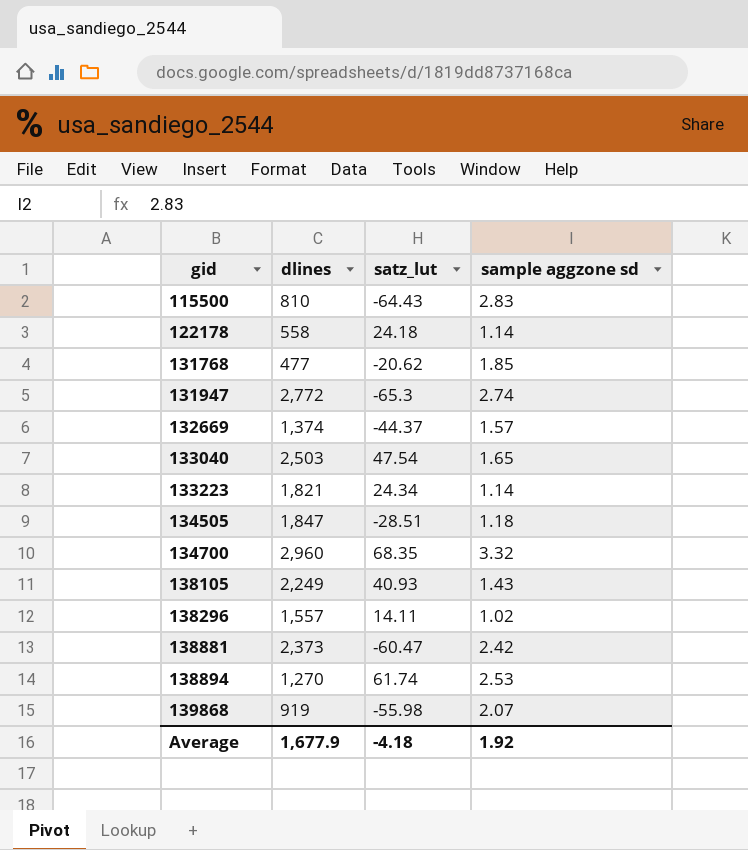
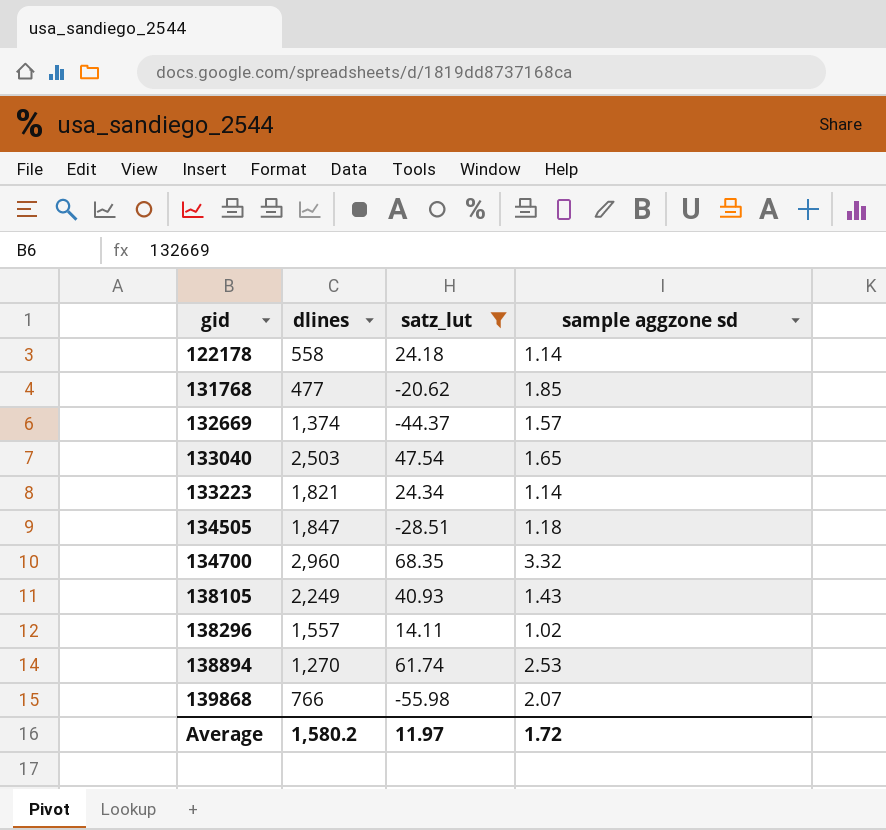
filter: none -> satz_lut >= -55.98
139868 | dlines: 919 -> 766
Average | dlines: 1,677.9 -> 1,580.2
Average | satz_lut: -4.18 -> 11.97
Average | sample aggzone sd: 1.92 -> 1.72

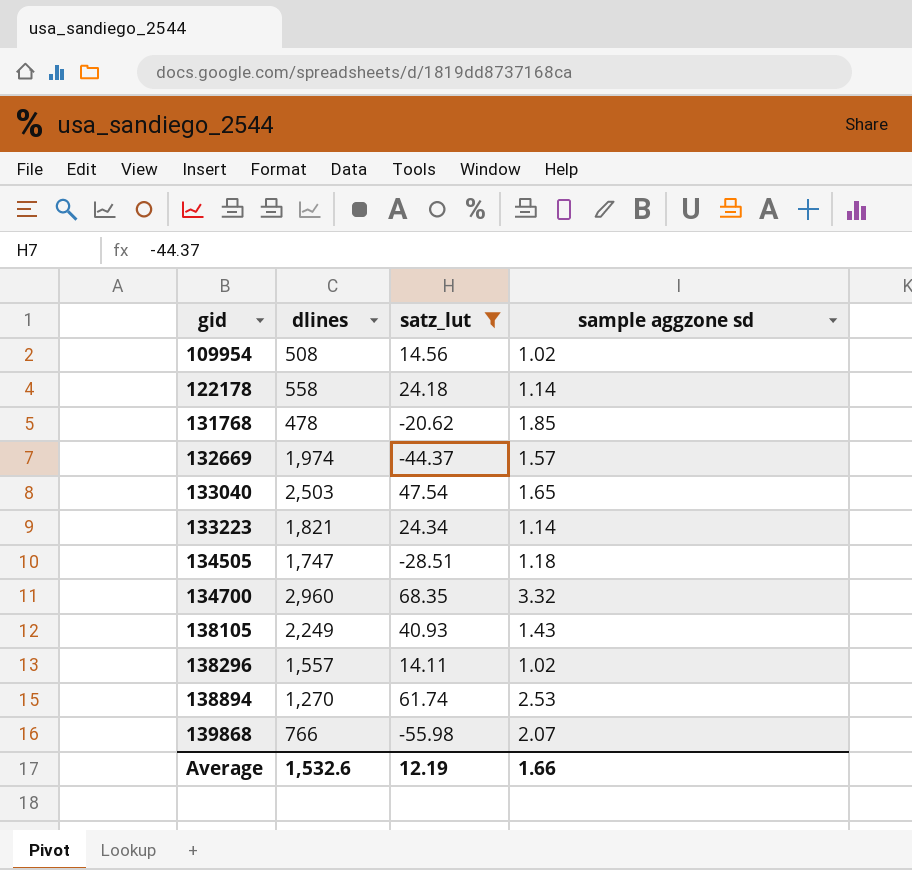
row 109954: none -> 508 | 14.56 | 1.02
131768 | dlines: 477 -> 478
132669 | dlines: 1,374 -> 1,974
134505 | dlines: 1,847 -> 1,747
Average | dlines: 1,580.2 -> 1,532.6
Average | satz_lut: 11.97 -> 12.19
Average | sample aggzone sd: 1.72 -> 1.66

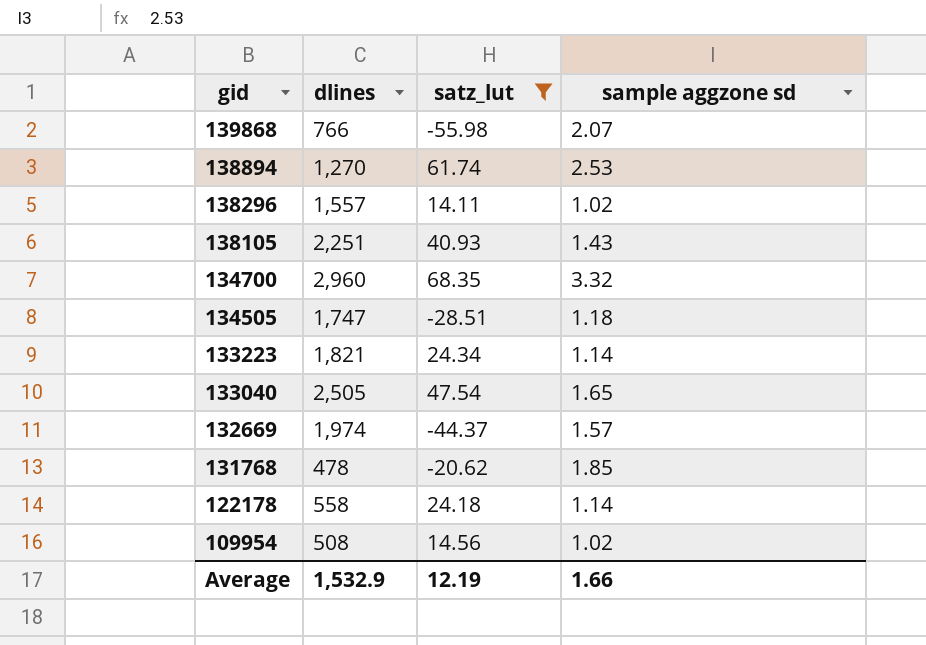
row order: gid ascending -> gid descending
138105 | dlines: 2,249 -> 2,251
133040 | dlines: 2,503 -> 2,505
Average | dlines: 1,532.6 -> 1,532.9

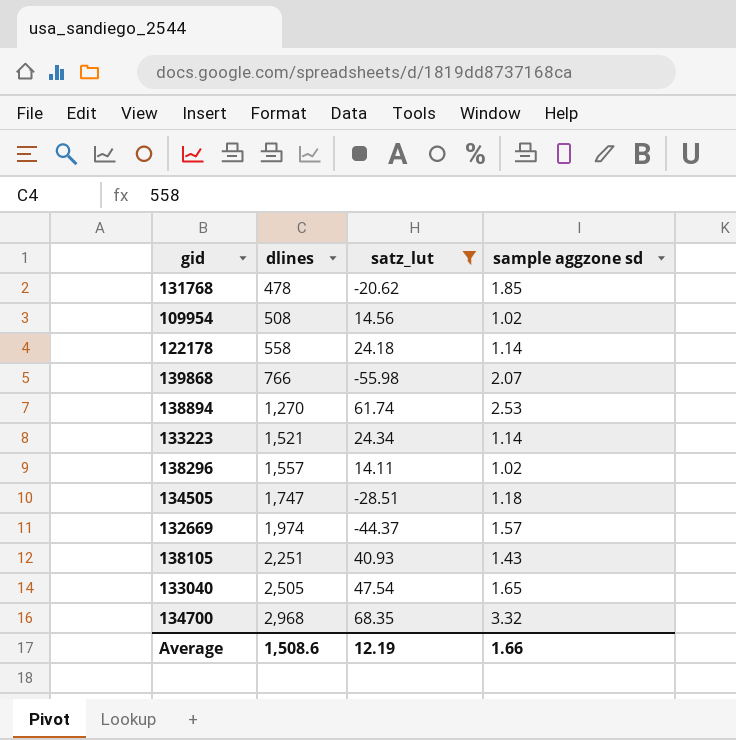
row order: gid descending -> dlines ascending
133223 | dlines: 1,821 -> 1,521
134700 | dlines: 2,960 -> 2,968
Average | dlines: 1,532.9 -> 1,508.6

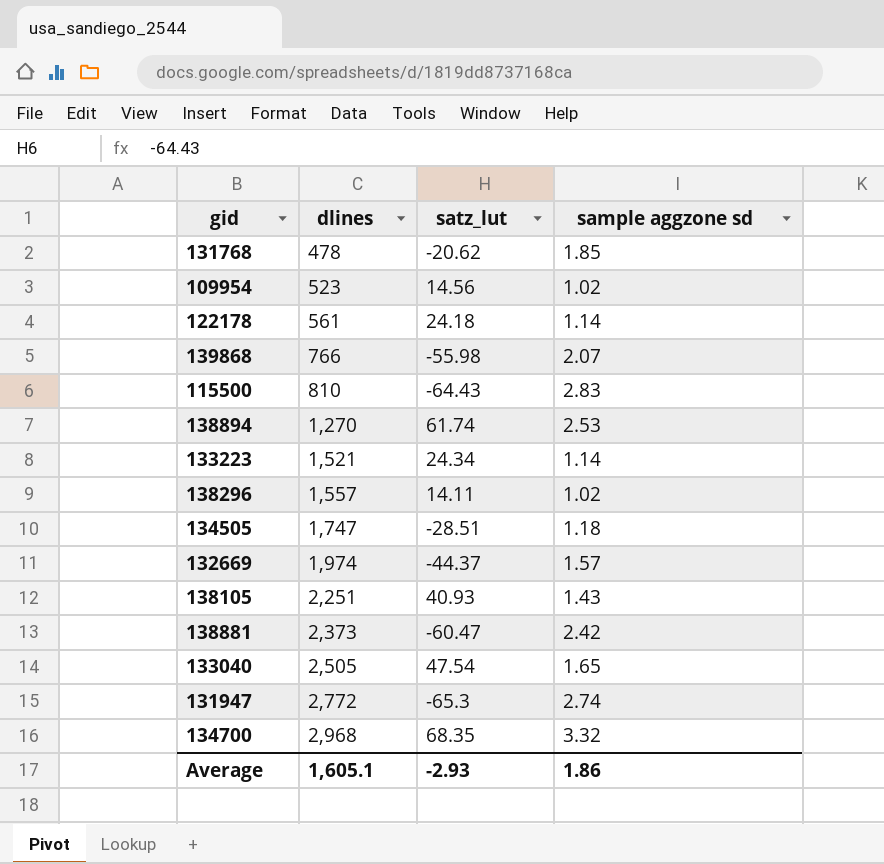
filter: satz_lut >= -55.98 -> none
109954 | dlines: 508 -> 523
122178 | dlines: 558 -> 561
Average | dlines: 1,508.6 -> 1,605.1
Average | satz_lut: 12.19 -> -2.93
Average | sample aggzone sd: 1.66 -> 1.86

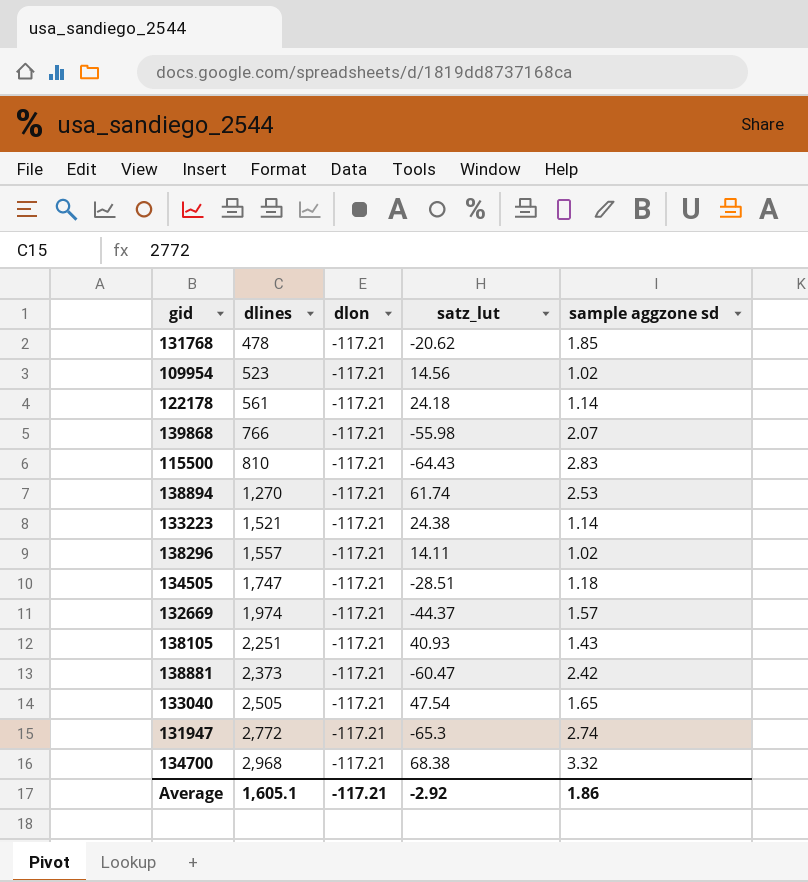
column dlon | position: none -> 3
133223 | satz_lut: 24.34 -> 24.38
134700 | satz_lut: 68.35 -> 68.38
Average | satz_lut: -2.93 -> -2.92

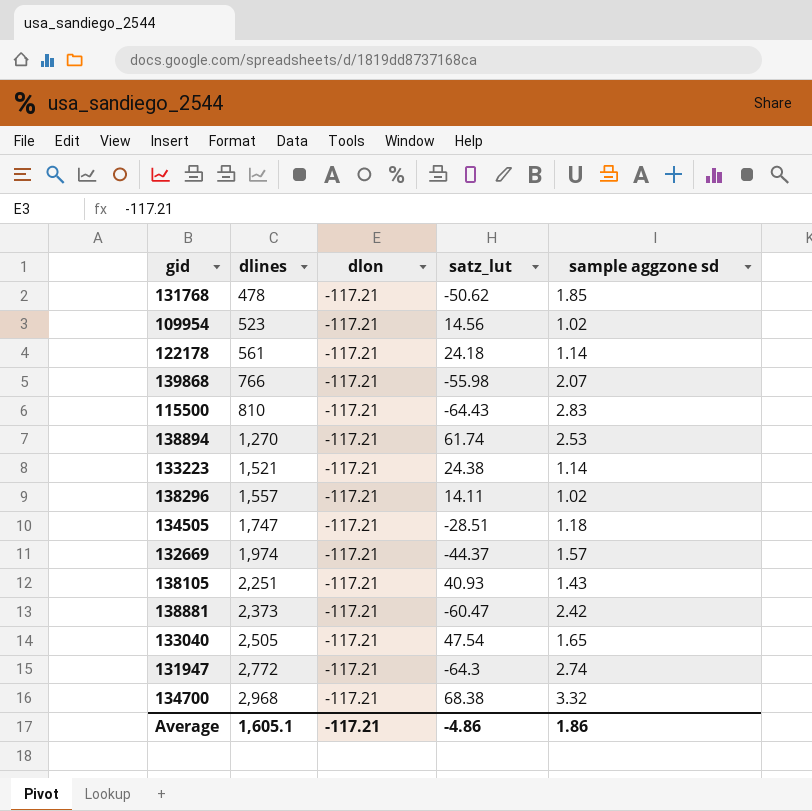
131768 | satz_lut: -20.62 -> -50.62
131947 | satz_lut: -65.3 -> -64.3
Average | satz_lut: -2.92 -> -4.86

